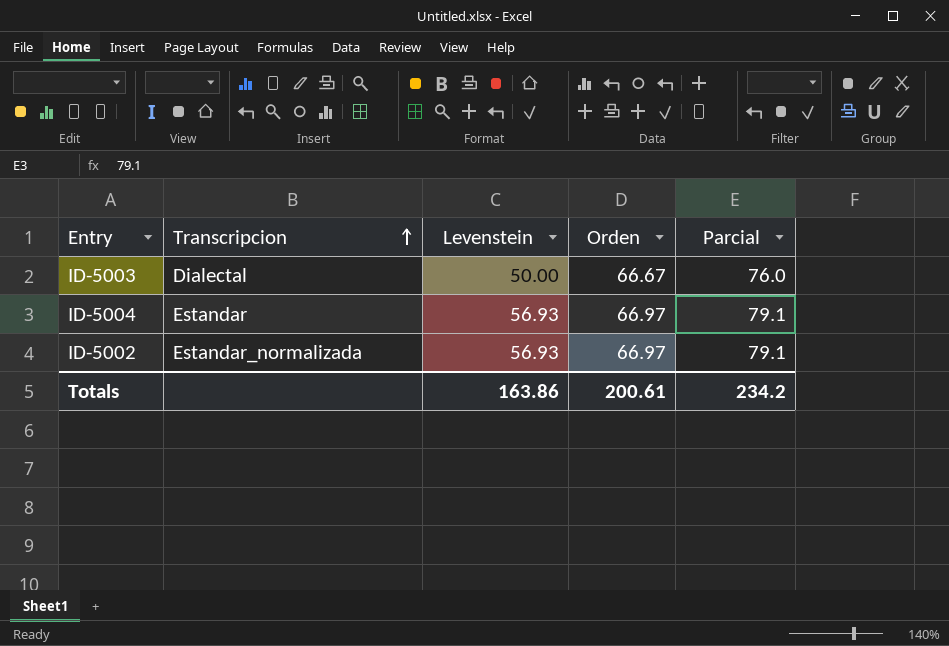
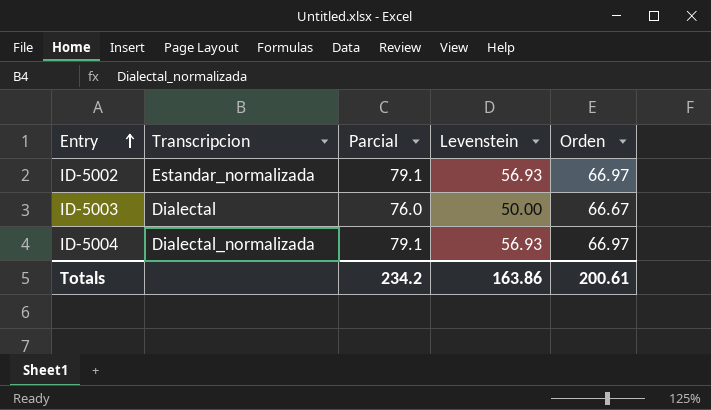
row order: Transcripcion ascending -> Entry ascending
column Parcial | position: 5 -> 3
ID-5004 | Transcripcion: Estandar -> Dialectal_normalizada

